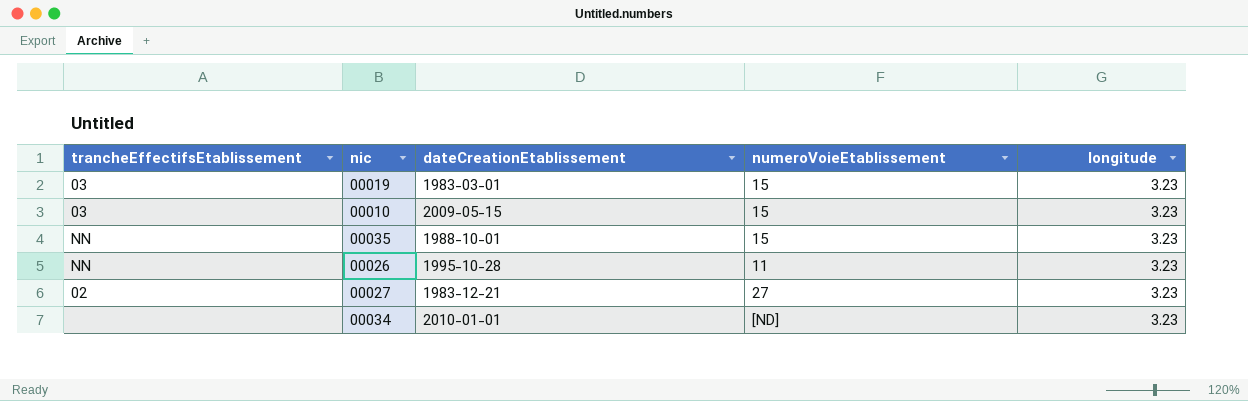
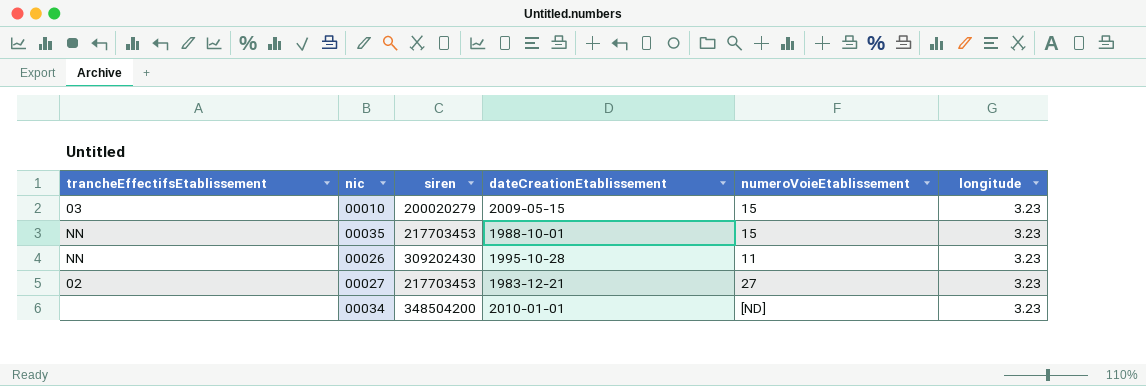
column siren | position: none -> 3
row 00019: 03 | 1983-03-01 | 15 | 3.23 -> none

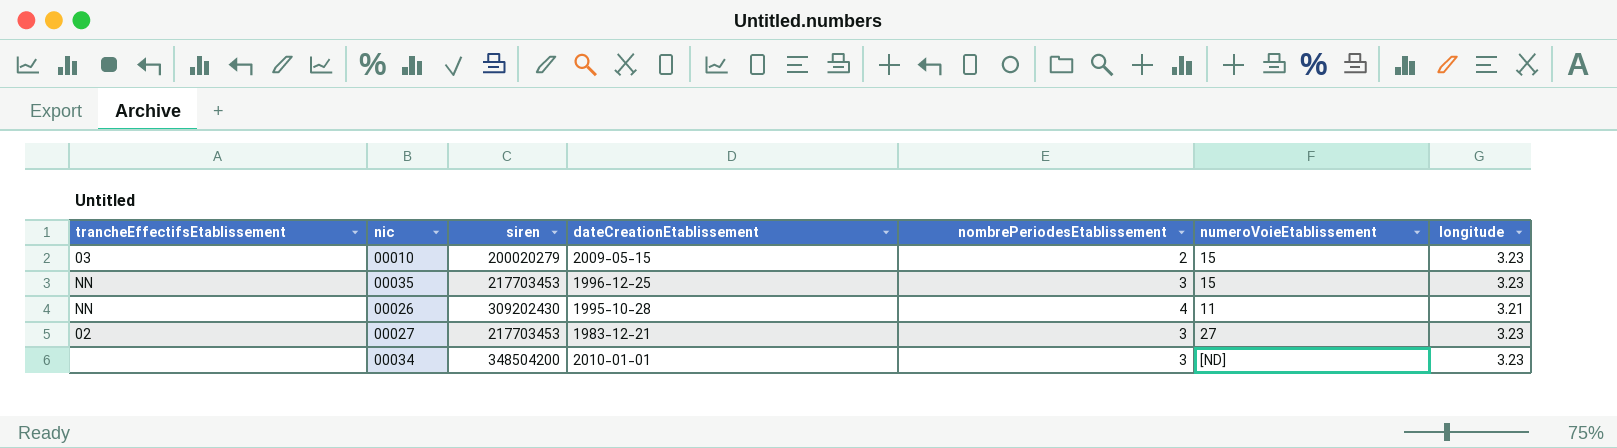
column nombrePeriodesEtablissement | position: none -> 5
00035 | dateCreationEtablissement: 1988-10-01 -> 1996-12-25
00026 | longitude: 3.23 -> 3.21

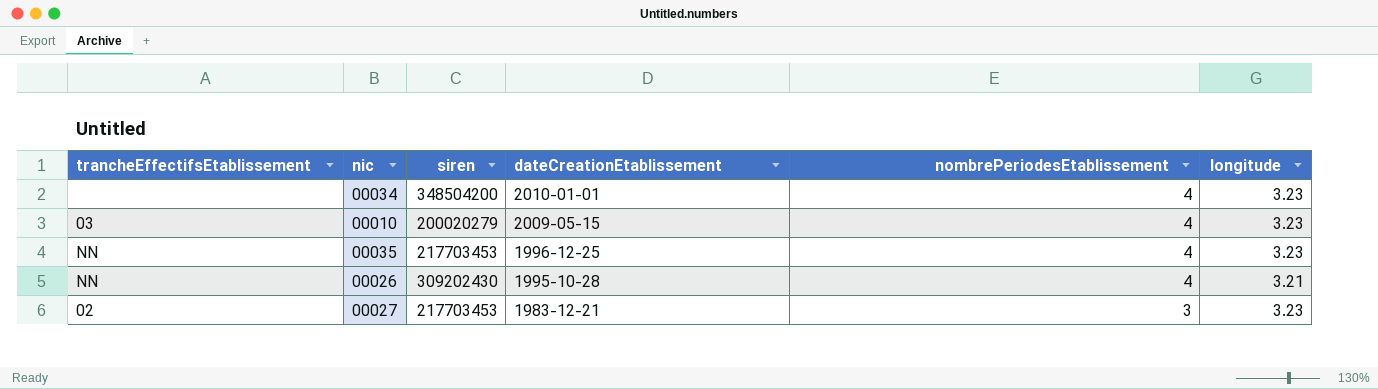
row order: none -> dateCreationEtablissement descending
column numeroVoieEtablissement | position: 6 -> none
00034 | nombrePeriodesEtablissement: 3 -> 4
00010 | nombrePeriodesEtablissement: 2 -> 4
00035 | nombrePeriodesEtablissement: 3 -> 4

